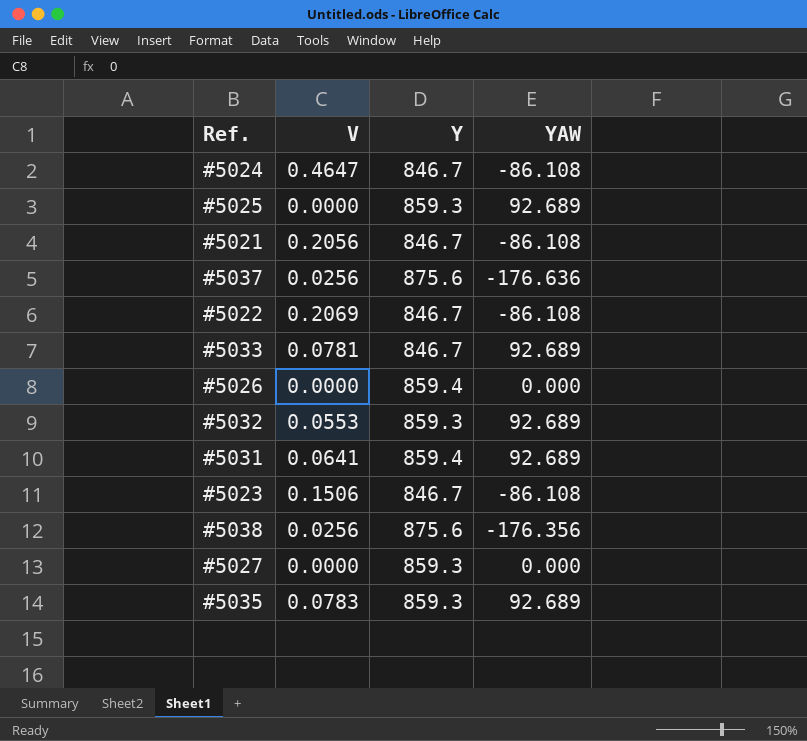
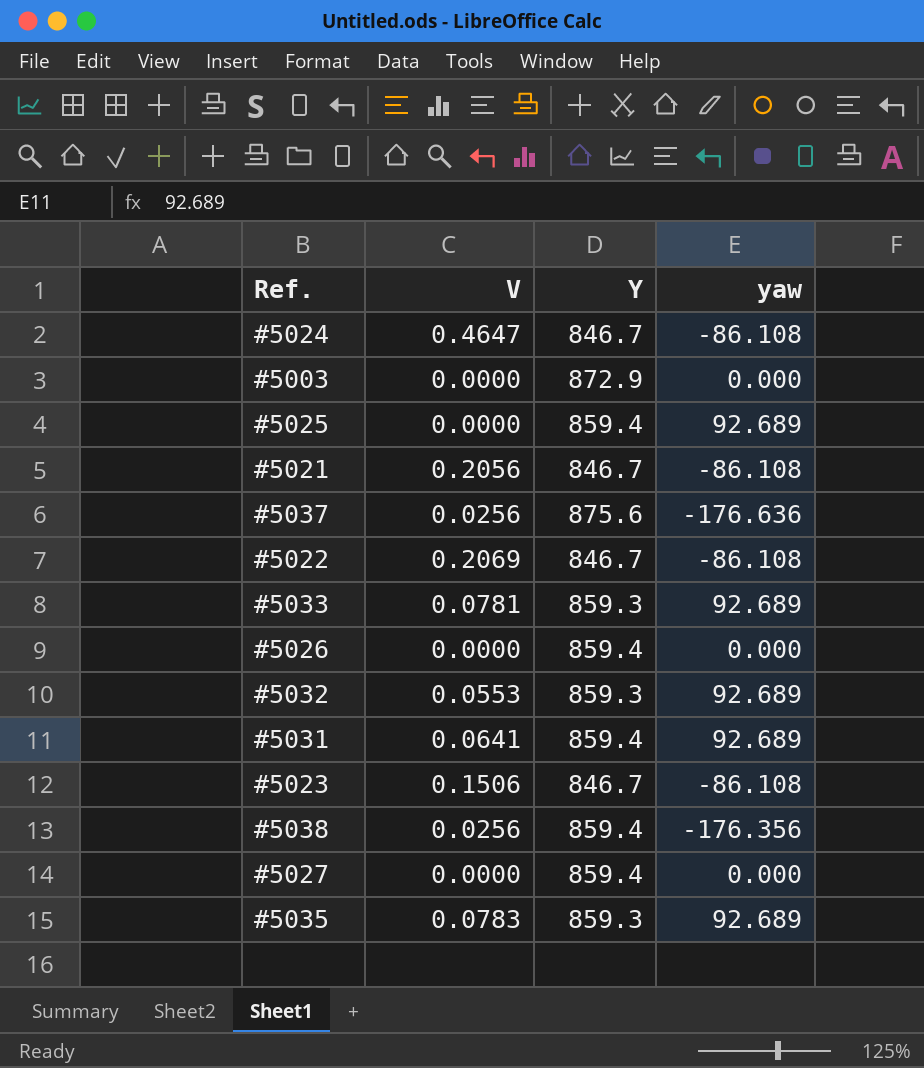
column name: YAW -> yaw
row #5003: none -> 0.0000 | 872.9 | 0.000
#5025 | Y: 859.3 -> 859.4
#5033 | Y: 846.7 -> 859.3
#5038 | Y: 875.6 -> 859.4
#5027 | Y: 859.3 -> 859.4

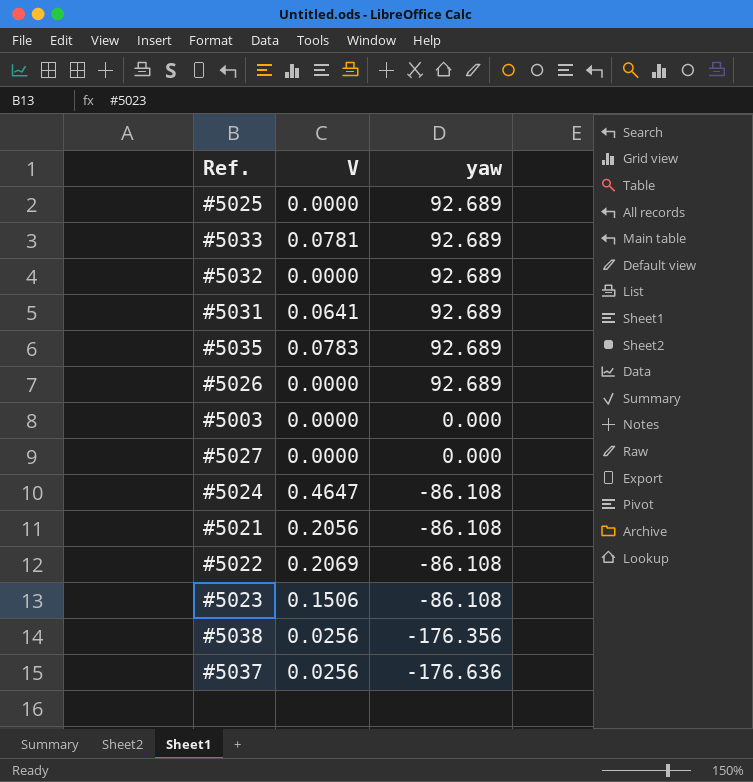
row order: none -> yaw descending
column Y | position: 3 -> none
#5032 | V: 0.0553 -> 0.0000
#5026 | yaw: 0.000 -> 92.689

